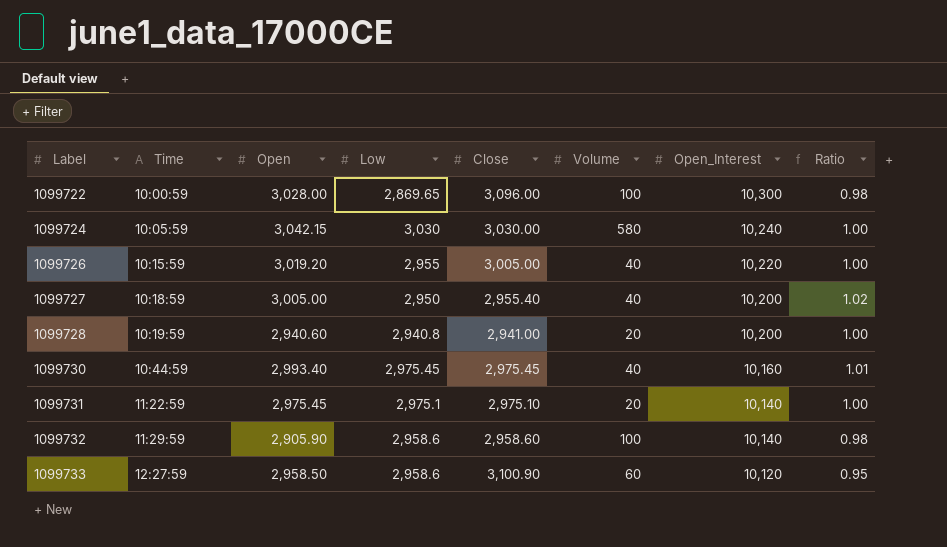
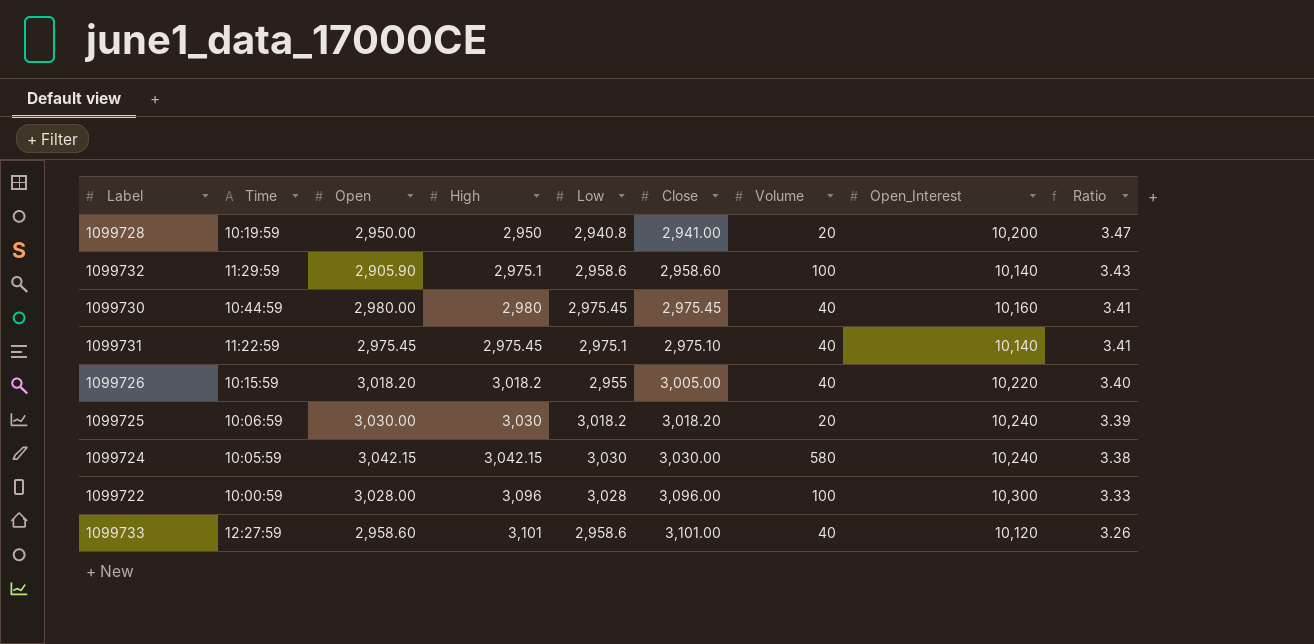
row order: Label ascending -> Ratio descending
column High | position: none -> 4
column Ratio | formula: [Open] / [Close] -> [Open_Interest] / [Close]
row 1099727: 10:18:59 | 3,005.00 | 2,950 | 2,955.40 | 40 | 10,200 | 1.02 -> none
1099728 | Open: 2,940.60 -> 2,950.00
1099730 | Open: 2,993.40 -> 2,980.00
1099731 | Volume: 20 -> 40
1099726 | Open: 3,019.20 -> 3,018.20
row 1099725: none -> 10:06:59 | 3,030.00 | 3,030 | 3,018.2 | 3,018.20 | 20 | 10,240 | 3.39
1099722 | Low: 2,869.65 -> 3,028
1099733 | Open: 2,958.50 -> 2,958.60
1099733 | Close: 3,100.90 -> 3,101.00
1099733 | Volume: 60 -> 40

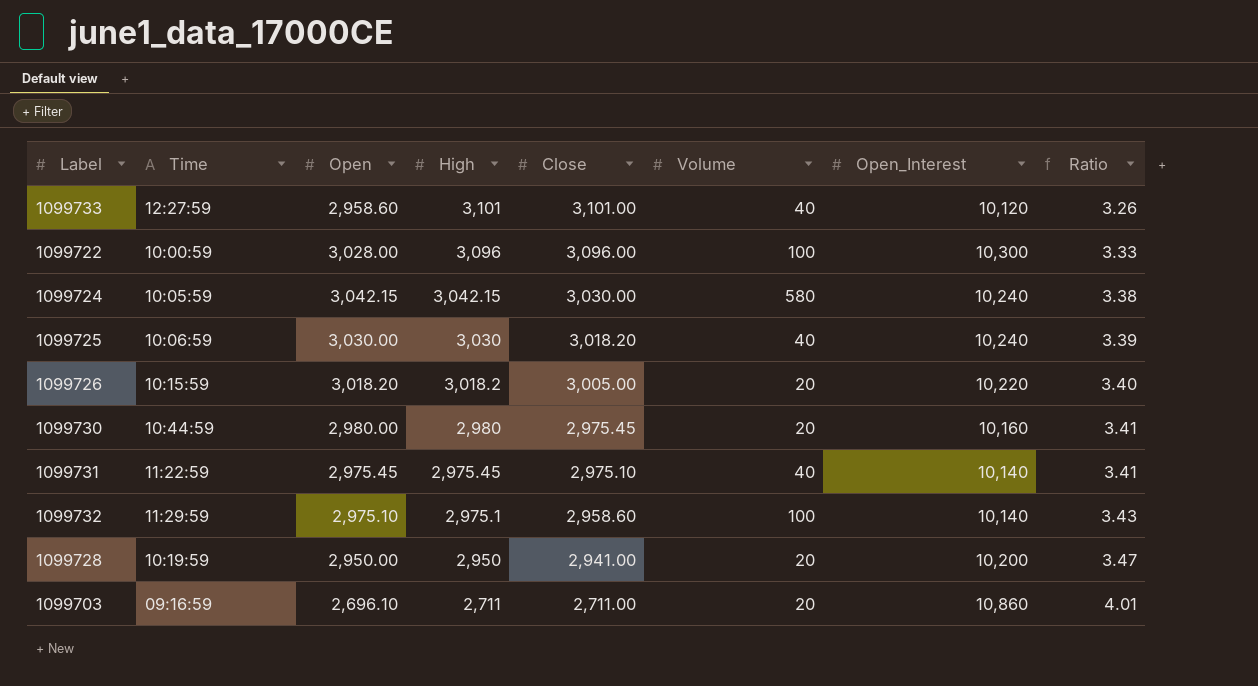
row order: Ratio descending -> High descending
column Low | position: 5 -> none
1099725 | Volume: 20 -> 40
1099726 | Volume: 40 -> 20
1099730 | Volume: 40 -> 20
1099732 | Open: 2,905.90 -> 2,975.10
row 1099703: none -> 09:16:59 | 2,696.10 | 2,711 | 2,711.00 | 20 | 10,860 | 4.01

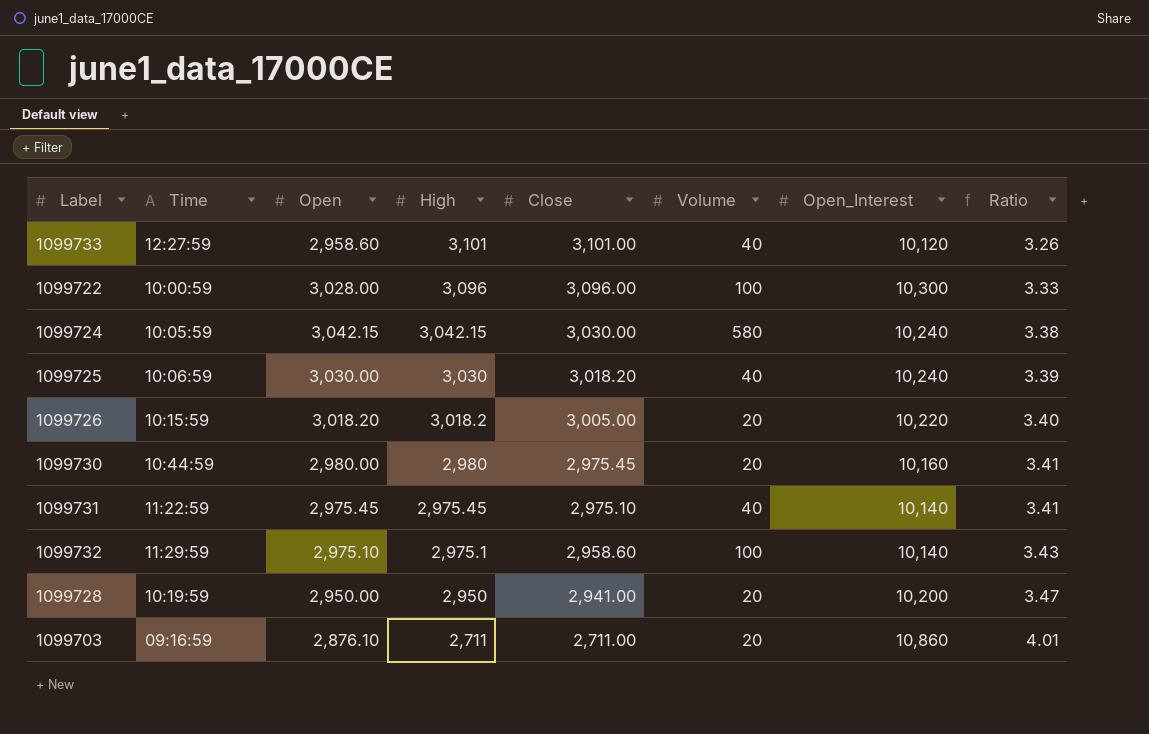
1099703 | Open: 2,696.10 -> 2,876.10

